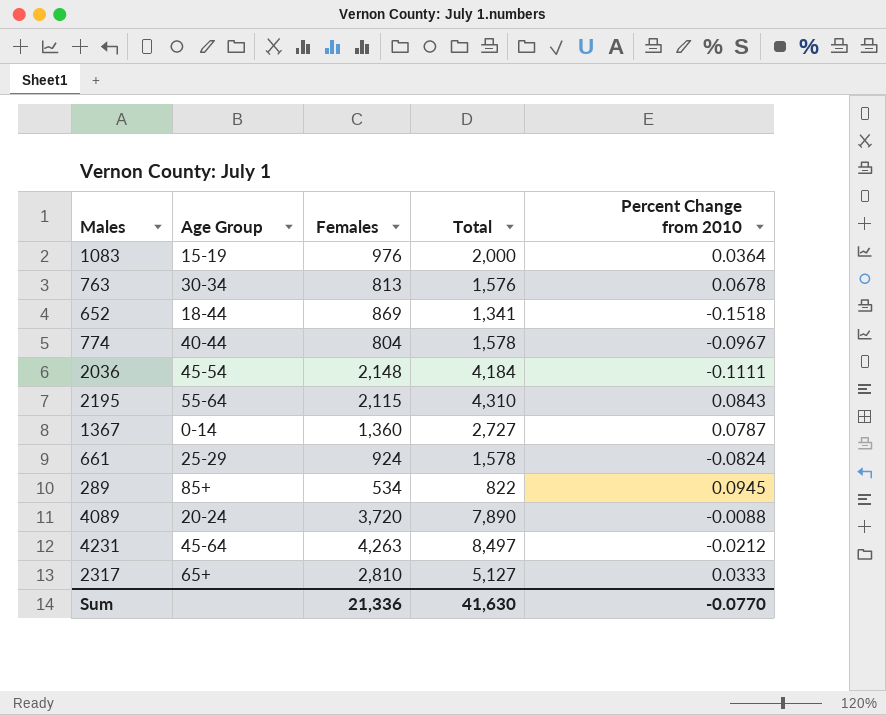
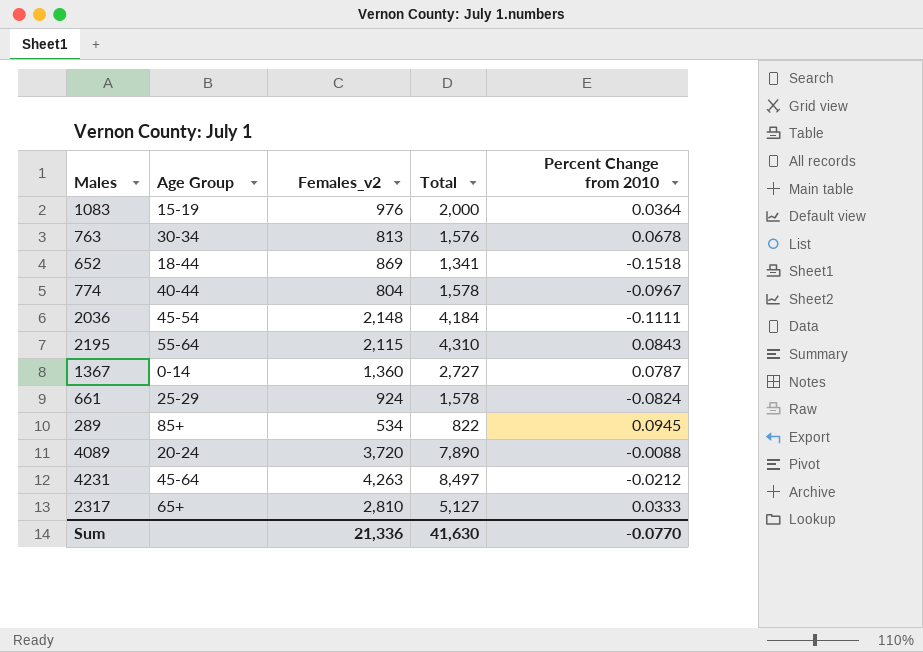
column name: Females -> Females_v2

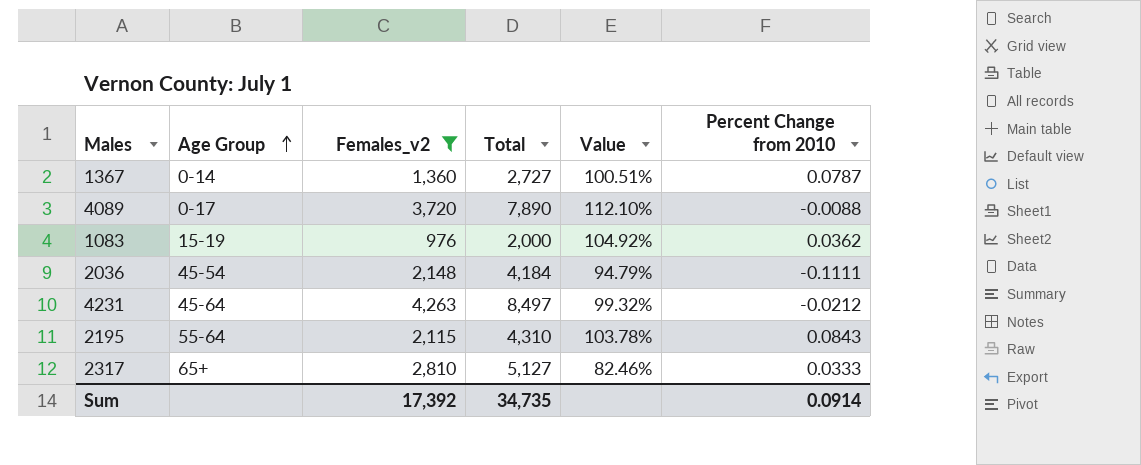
filter: none -> Females_v2 >= 976
row order: none -> Age Group ascending
column Value | formula: none -> ([Total] - [Females_v2]) / [Females_v2]
4089 | Age Group: 20-24 -> 0-17
1083 | Percent Change from 2010: 0.0364 -> 0.0362
Sum | Females_v2: 21,336 -> 17,392
Sum | Total: 41,630 -> 34,735
Sum | Percent Change from 2010: -0.0770 -> 0.0914

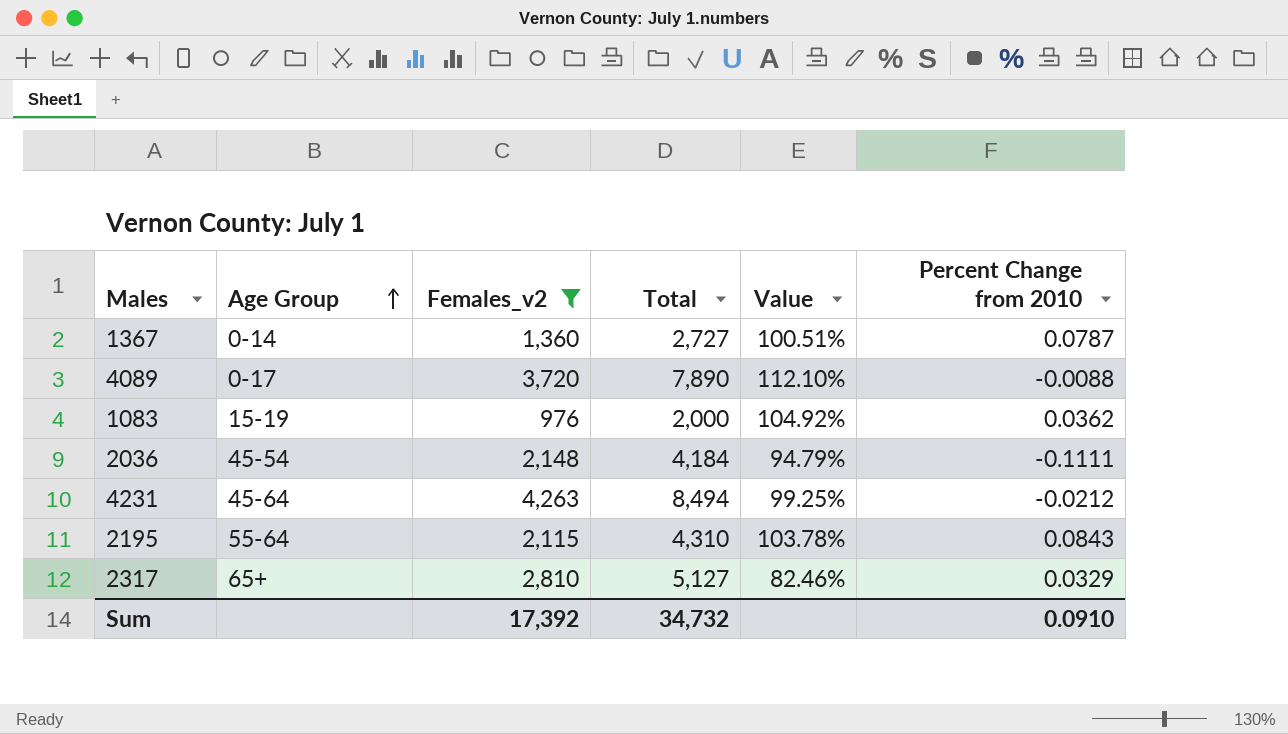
4231 | Total: 8,497 -> 8,494
4231 | Value: 99.32% -> 99.25%
2317 | Percent Change from 2010: 0.0333 -> 0.0329
Sum | Total: 34,735 -> 34,732
Sum | Percent Change from 2010: 0.0914 -> 0.0910

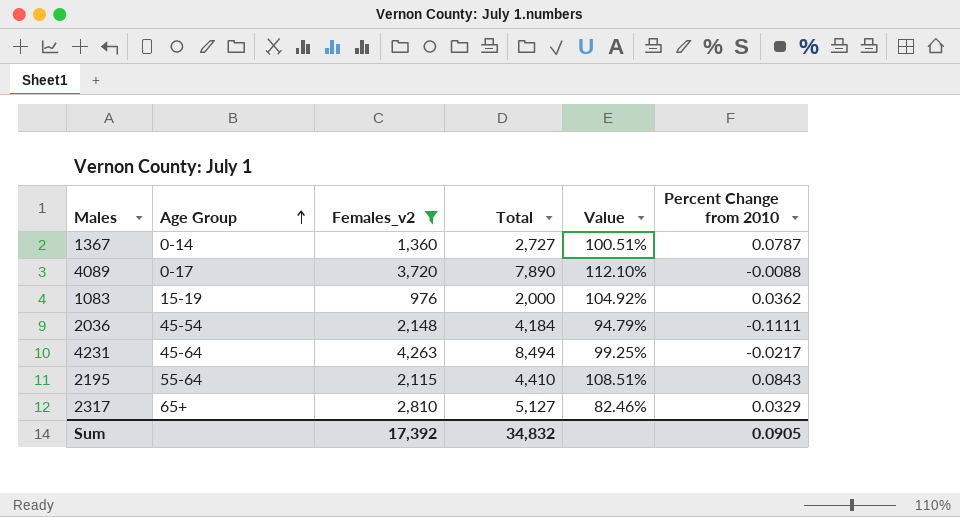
4231 | Percent Change from 2010: -0.0212 -> -0.0217
2195 | Total: 4,310 -> 4,410
2195 | Value: 103.78% -> 108.51%
Sum | Total: 34,732 -> 34,832
Sum | Percent Change from 2010: 0.0910 -> 0.0905

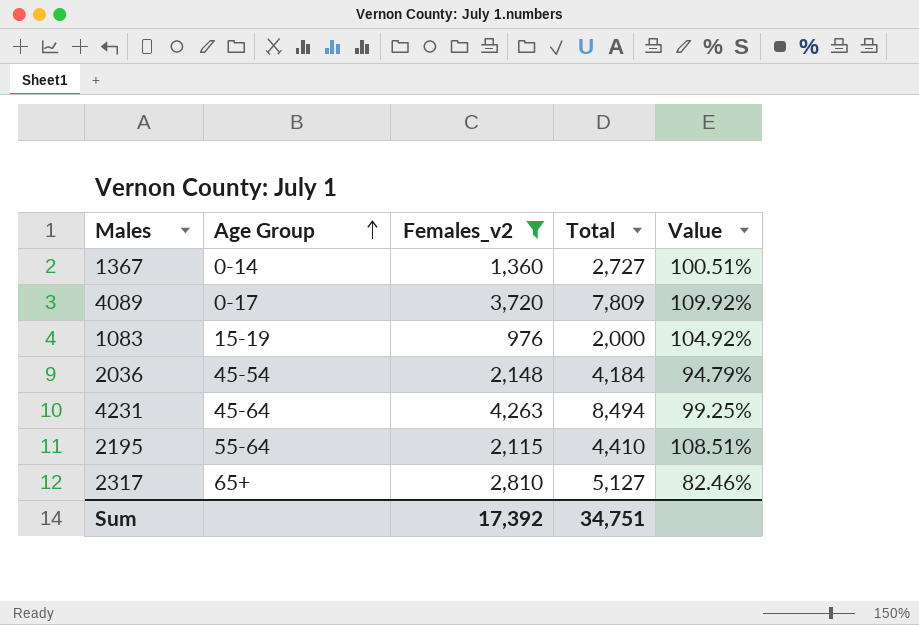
column Percent Change from 2010 | position: 6 -> none
4089 | Total: 7,890 -> 7,809
4089 | Value: 112.10% -> 109.92%
Sum | Total: 34,832 -> 34,751

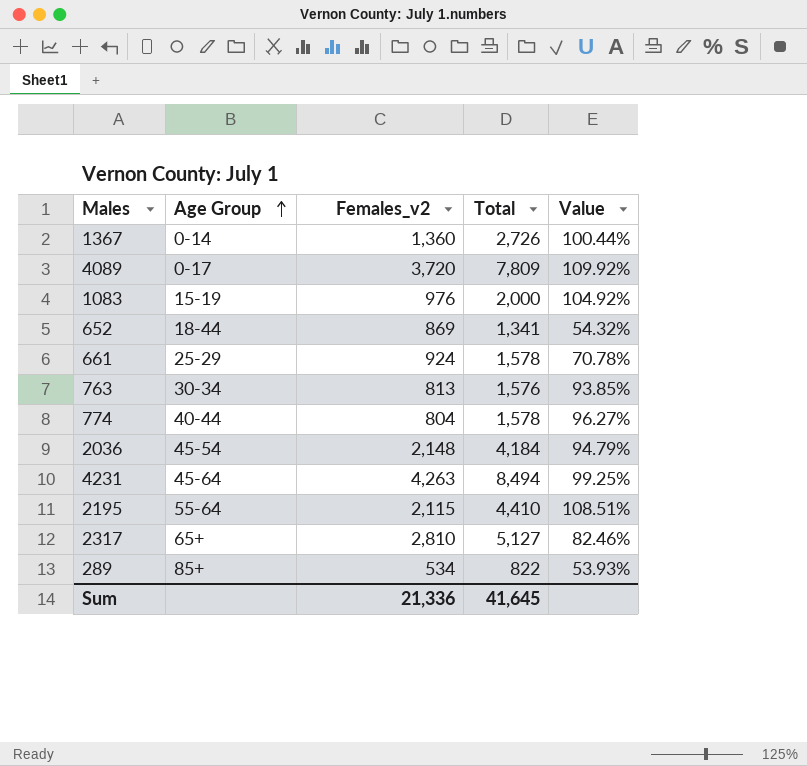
filter: Females_v2 >= 976 -> none
1367 | Total: 2,727 -> 2,726
1367 | Value: 100.51% -> 100.44%
Sum | Females_v2: 17,392 -> 21,336
Sum | Total: 34,751 -> 41,645

